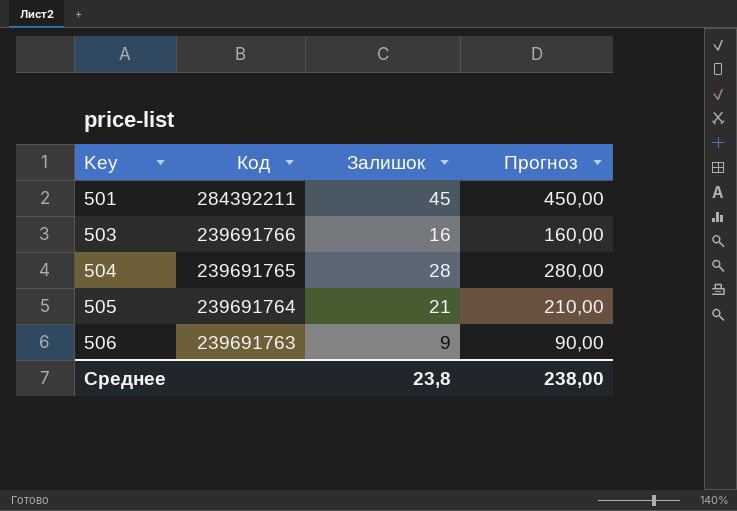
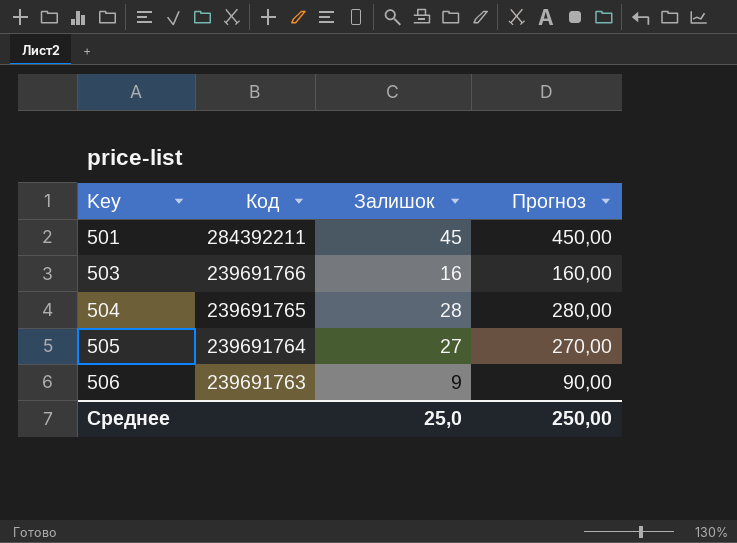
505 | Залишок: 21 -> 27
505 | Прогноз: 210,00 -> 270,00
Среднее | Залишок: 23,8 -> 25,0
Среднее | Прогноз: 238,00 -> 250,00

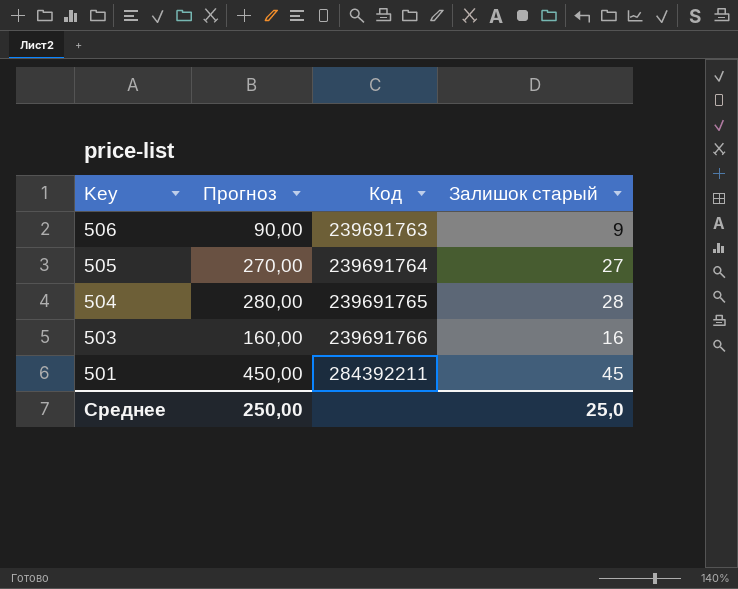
row order: Key ascending -> Key descending
column Прогноз | position: 4 -> 2
column name: Залишок -> Залишок старый

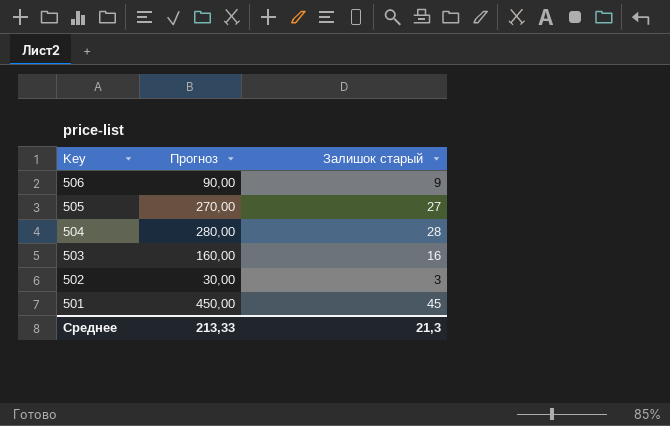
column Код | position: 3 -> none
row 502: none -> 30,00 | 3
Среднее | Прогноз: 250,00 -> 213,33
Среднее | Залишок старый: 25,0 -> 21,3

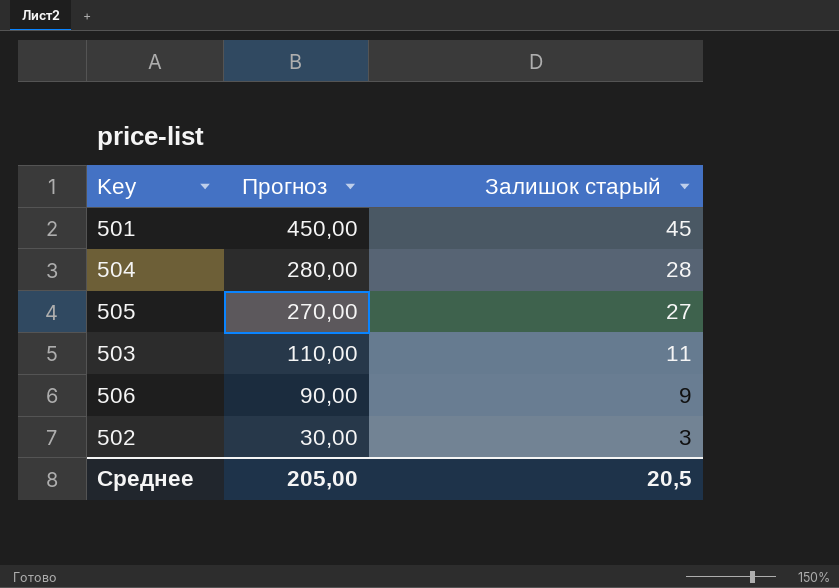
row order: Key descending -> Прогноз descending
503 | Прогноз: 160,00 -> 110,00
503 | Залишок старый: 16 -> 11
Среднее | Прогноз: 213,33 -> 205,00
Среднее | Залишок старый: 21,3 -> 20,5

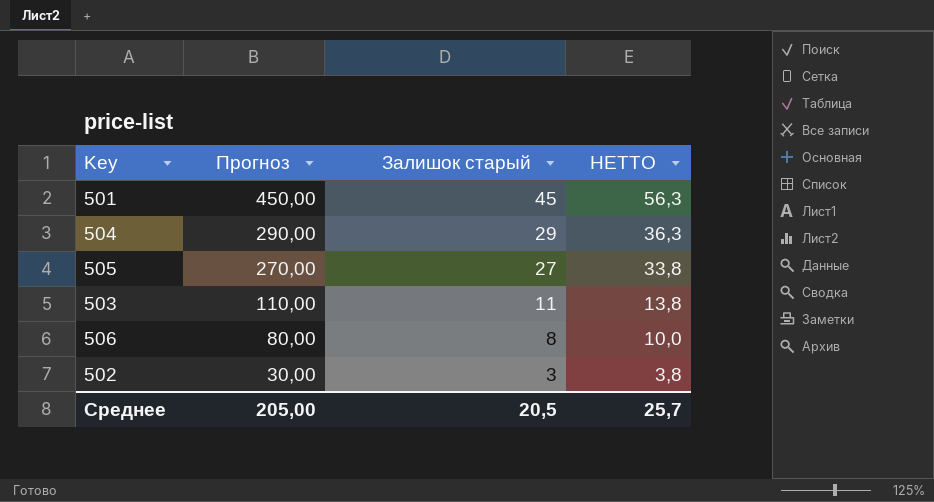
column НЕТТО | formula: none -> [Залишок старый] * 1,25
504 | Прогноз: 280,00 -> 290,00
504 | Залишок старый: 28 -> 29
506 | Прогноз: 90,00 -> 80,00
506 | Залишок старый: 9 -> 8

